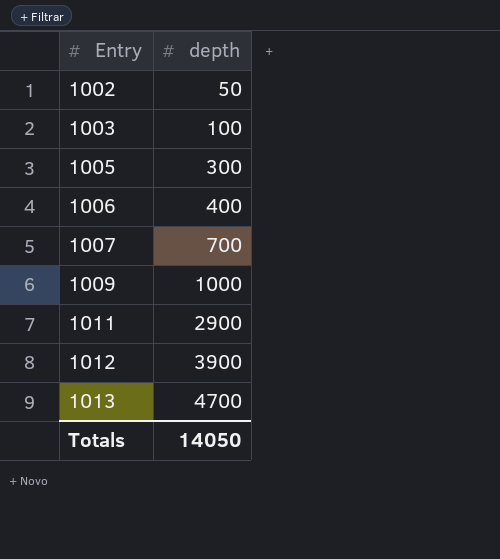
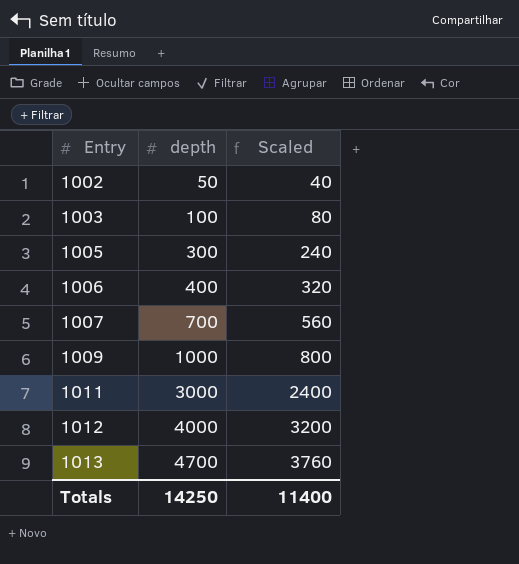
column Scaled | formula: none -> [depth] * 0.8
1011 | depth: 2900 -> 3000
1012 | depth: 3900 -> 4000
Totals | depth: 14050 -> 14250

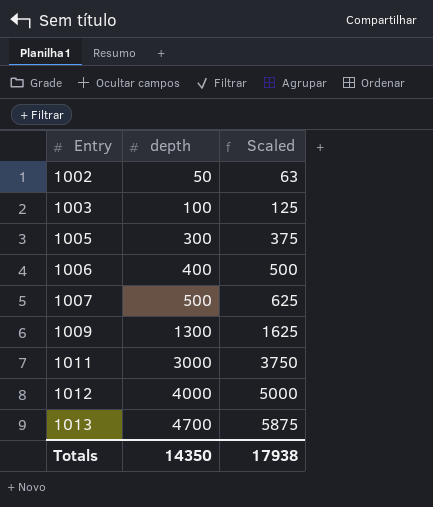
column Scaled | formula: [depth] * 0.8 -> [depth] * 1.25
1007 | depth: 700 -> 500
1009 | depth: 1000 -> 1300
Totals | depth: 14250 -> 14350
Totals | Scaled: 11400 -> 17938

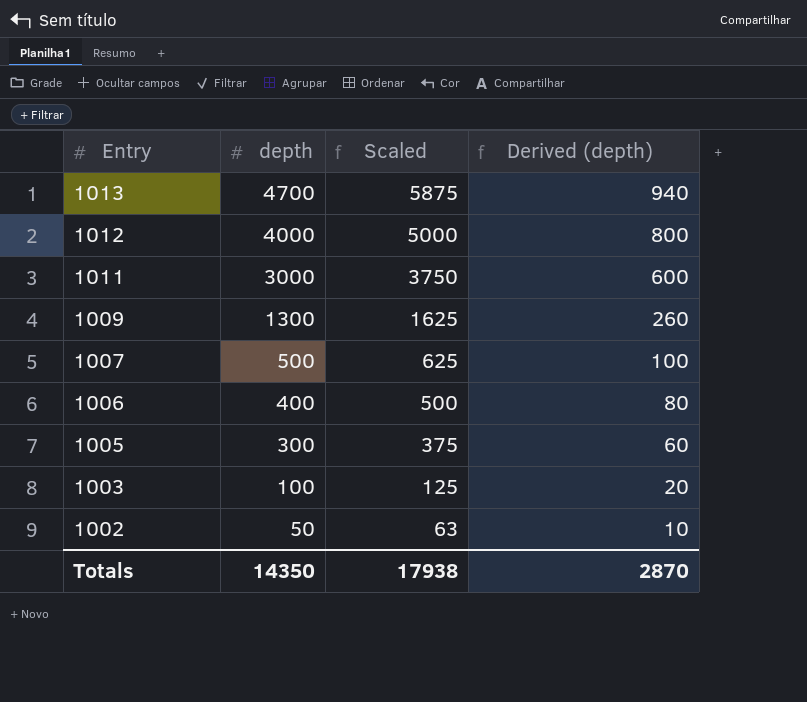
row order: Entry ascending -> Entry descending
column Derived (depth) | formula: none -> [depth] * 0.2

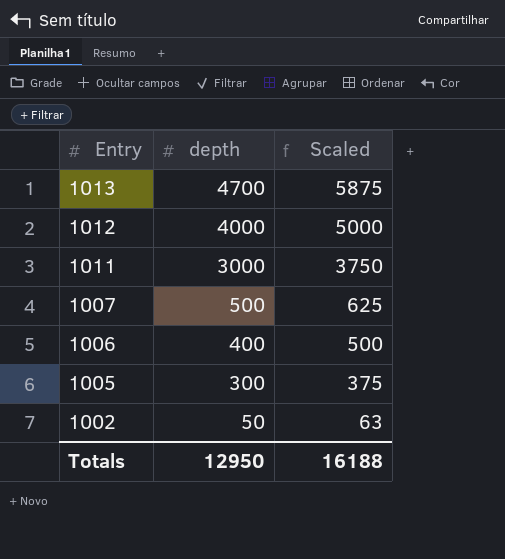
column Derived (depth) | formula: [depth] * 0.2 -> none
row 1009: 1300 | 1625 | 260 -> none
row 1003: 100 | 125 | 20 -> none
Totals | depth: 14350 -> 12950
Totals | Scaled: 17938 -> 16188

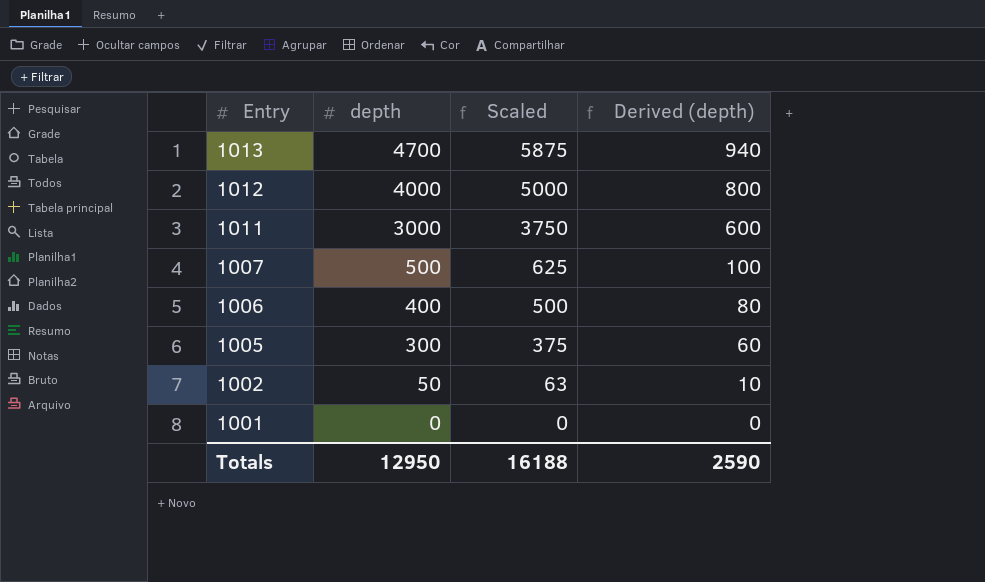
column Derived (depth) | formula: none -> [depth] * 0.2
row 1001: none -> 0 | 0 | 0

